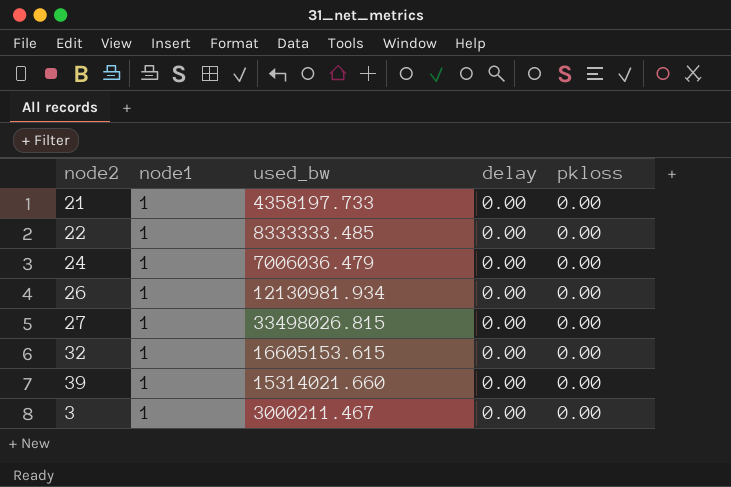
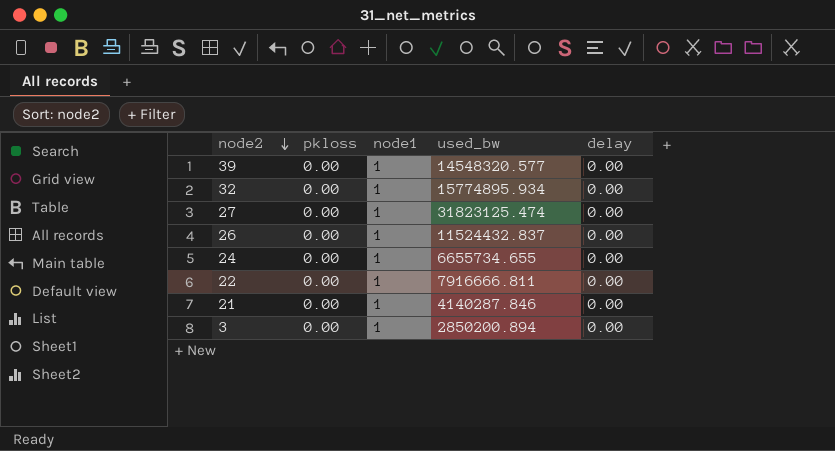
row order: none -> node2 descending
column pkloss | position: 5 -> 2
39 | used_bw: 15314021.660 -> 14548320.577
32 | used_bw: 16605153.615 -> 15774895.934
27 | used_bw: 33498026.815 -> 31823125.474
26 | used_bw: 12130981.934 -> 11524432.837
24 | used_bw: 7006036.479 -> 6655734.655
22 | used_bw: 8333333.485 -> 7916666.811
21 | used_bw: 4358197.733 -> 4140287.846
3 | used_bw: 3000211.467 -> 2850200.894

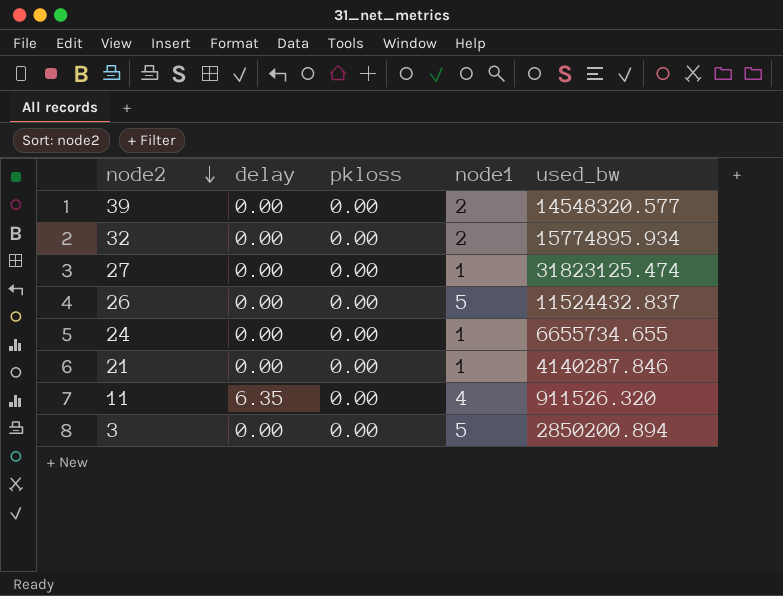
column delay | position: 5 -> 2
row 22: 0.00 | 1 | 7916666.811 | 0.00 -> none
39 | node1: 1 -> 2
32 | node1: 1 -> 2
26 | node1: 1 -> 5
row 11: none -> 6.35 | 0.00 | 4 | 911526.320
3 | node1: 1 -> 5

